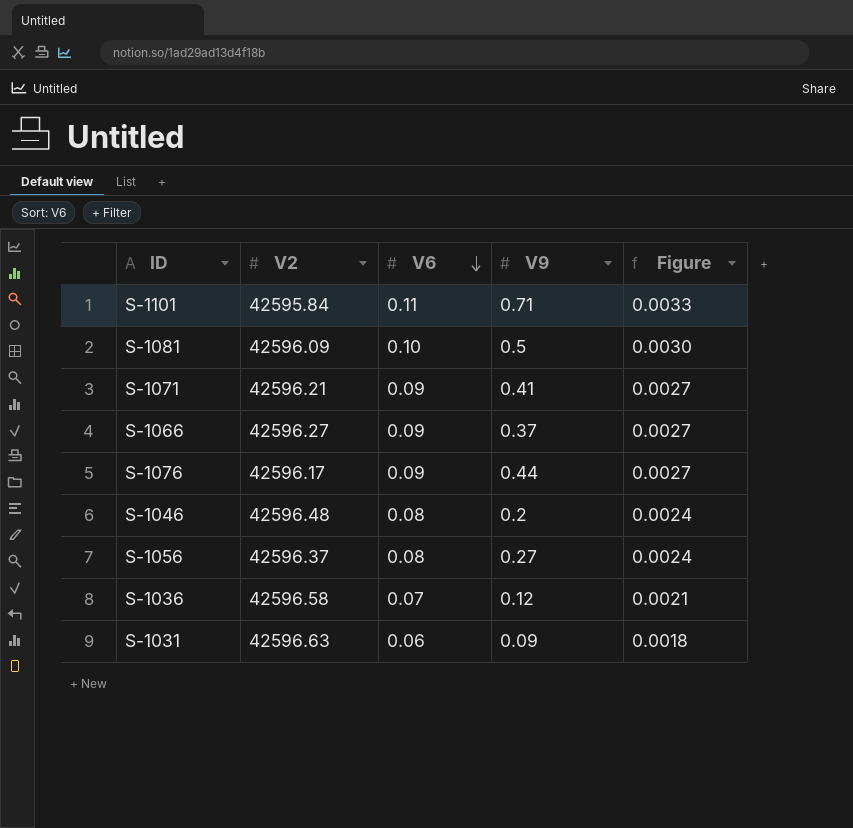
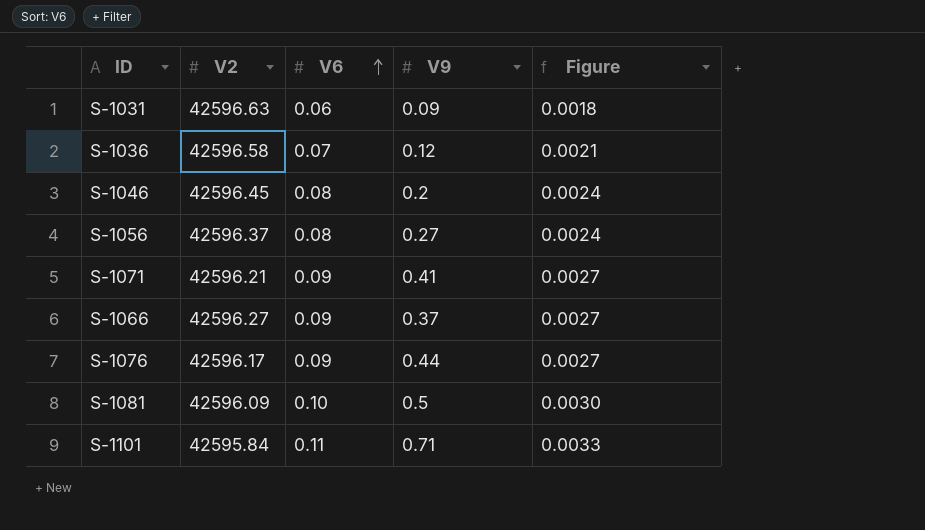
row order: V6 descending -> V6 ascending
S-1046 | V2: 42596.48 -> 42596.45

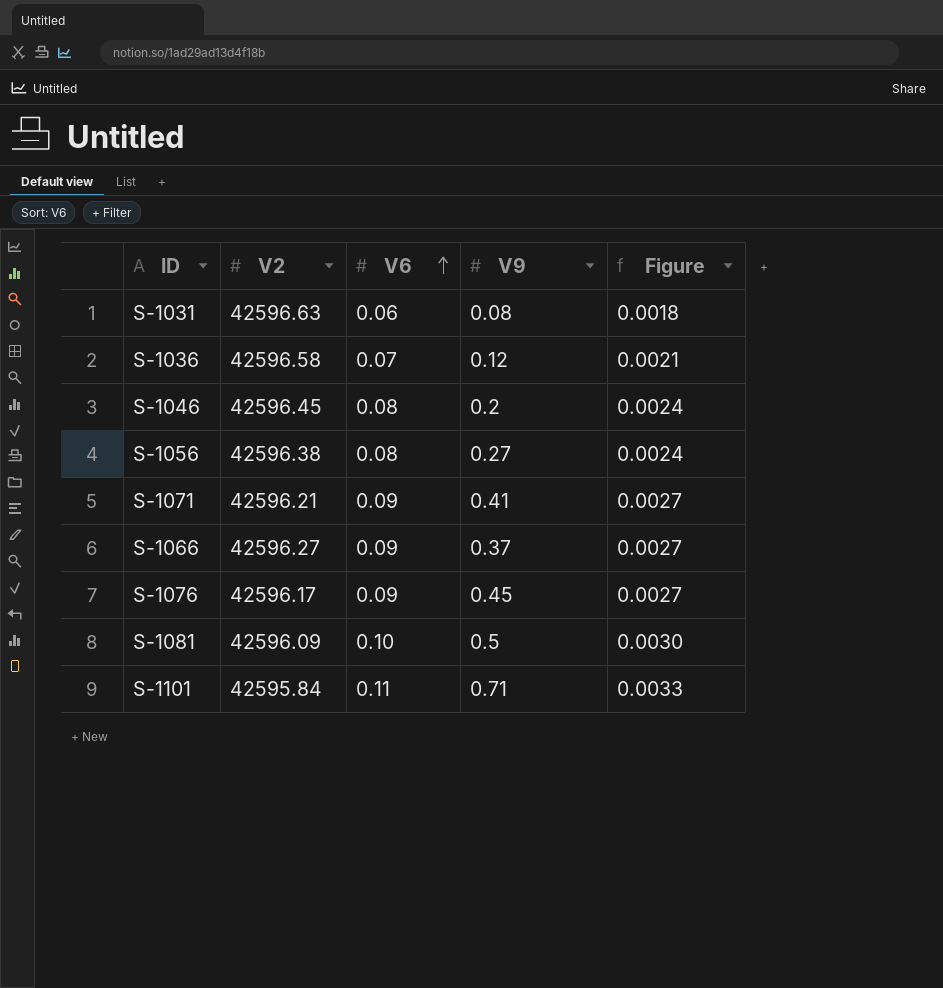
S-1031 | V9: 0.09 -> 0.08
S-1056 | V2: 42596.37 -> 42596.38
S-1076 | V9: 0.44 -> 0.45

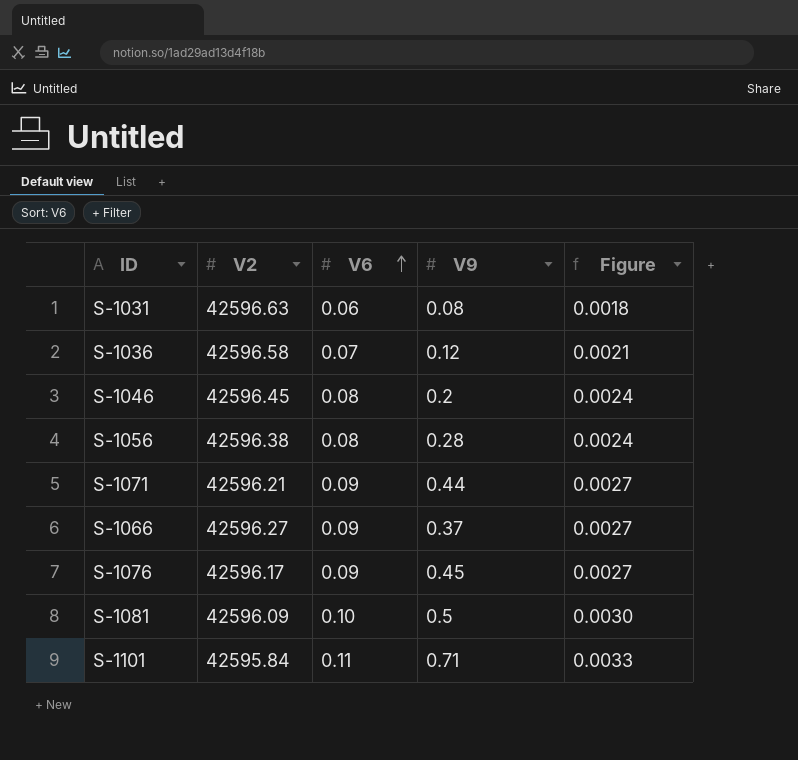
S-1056 | V9: 0.27 -> 0.28
S-1071 | V9: 0.41 -> 0.44

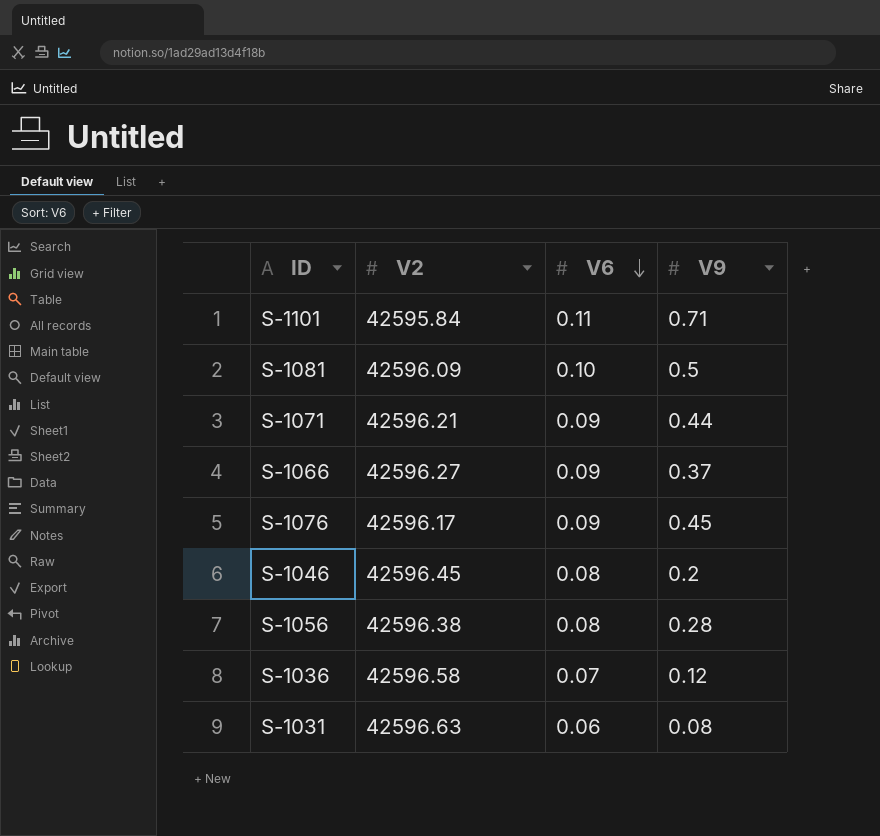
row order: V6 ascending -> V6 descending
column Figure | formula: [V6] * 0.03 -> none

